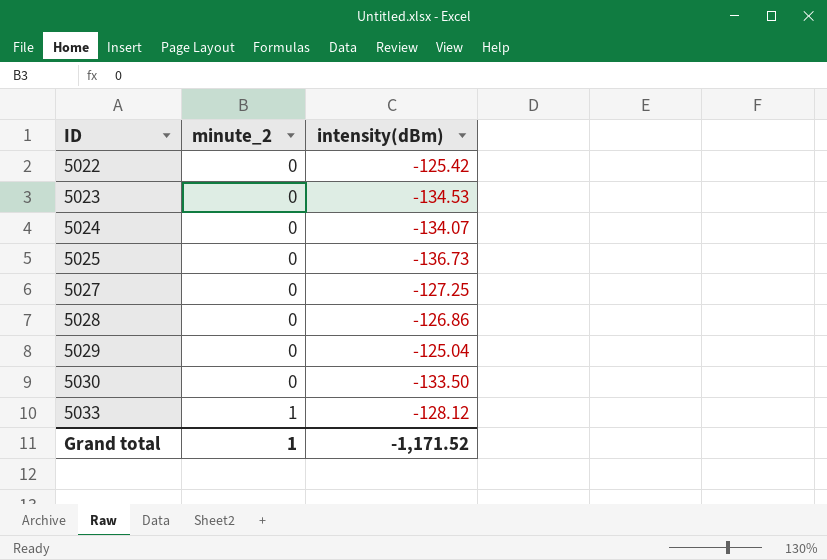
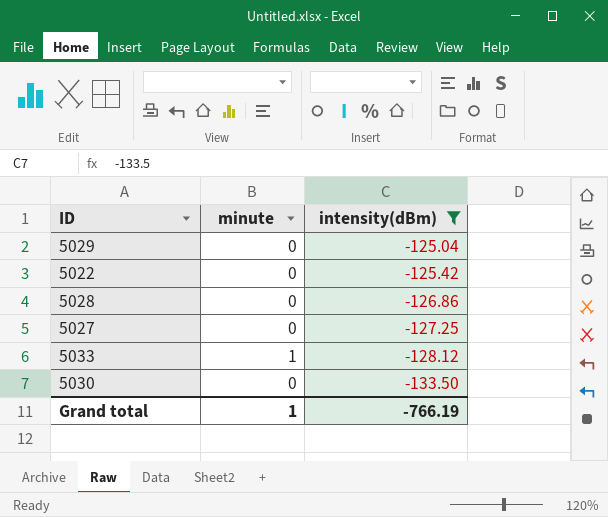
filter: none -> intensity(dBm) >= -133.50
row order: ID ascending -> intensity(dBm) descending
column name: minute_2 -> minute
Grand total | intensity(dBm): -1,171.52 -> -766.19

